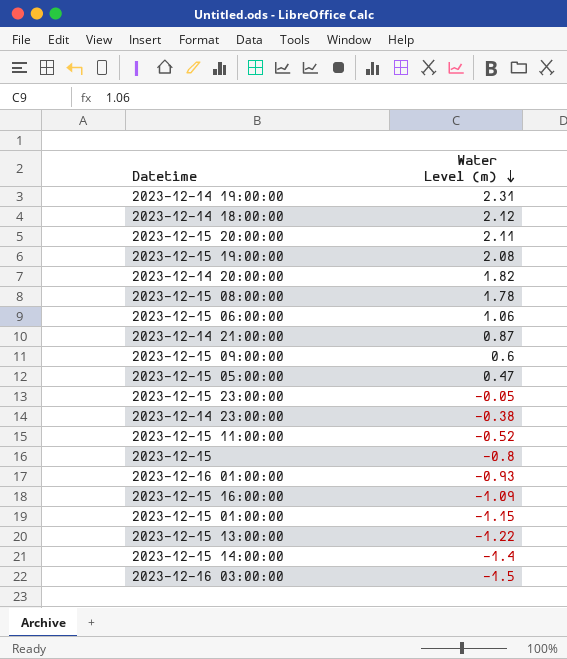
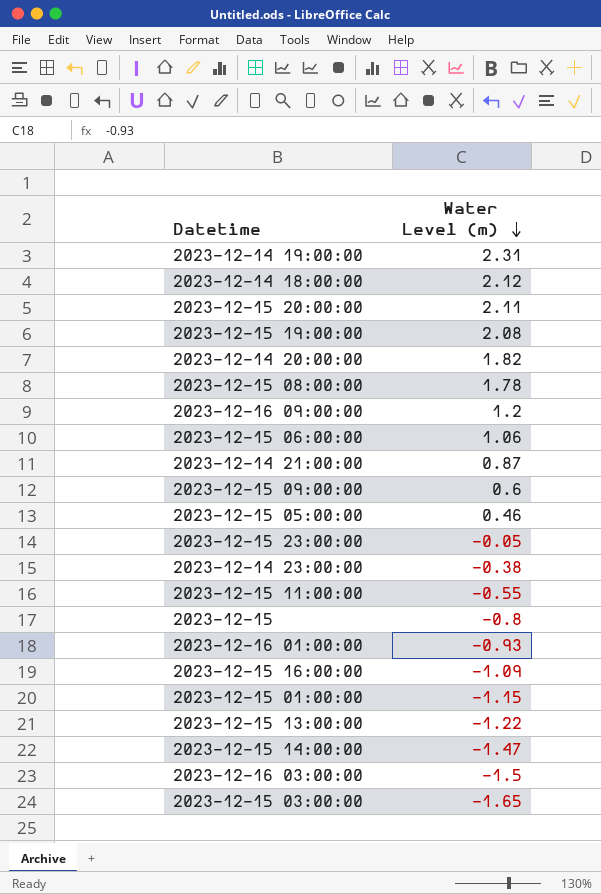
row 2023-12-16 09:00:00: none -> 1.2
2023-12-15 05:00:00 | Water Level (m): 0.47 -> 0.46
2023-12-15 11:00:00 | Water Level (m): -0.52 -> -0.55
2023-12-15 14:00:00 | Water Level (m): -1.4 -> -1.47
row 2023-12-15 03:00:00: none -> -1.65

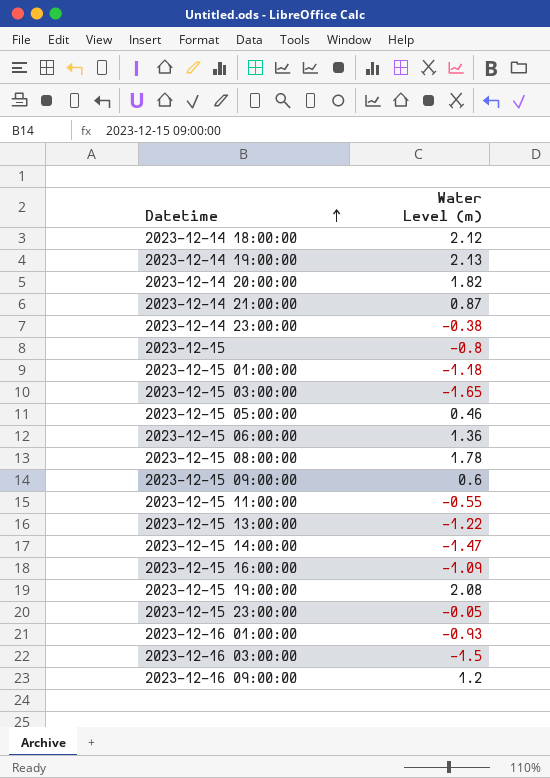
row order: Water Level (m) descending -> Datetime ascending
row 2023-12-15 20:00:00: 2.11 -> none
2023-12-14 19:00:00 | Water Level (m): 2.31 -> 2.13
2023-12-15 01:00:00 | Water Level (m): -1.15 -> -1.18
2023-12-15 06:00:00 | Water Level (m): 1.06 -> 1.36

